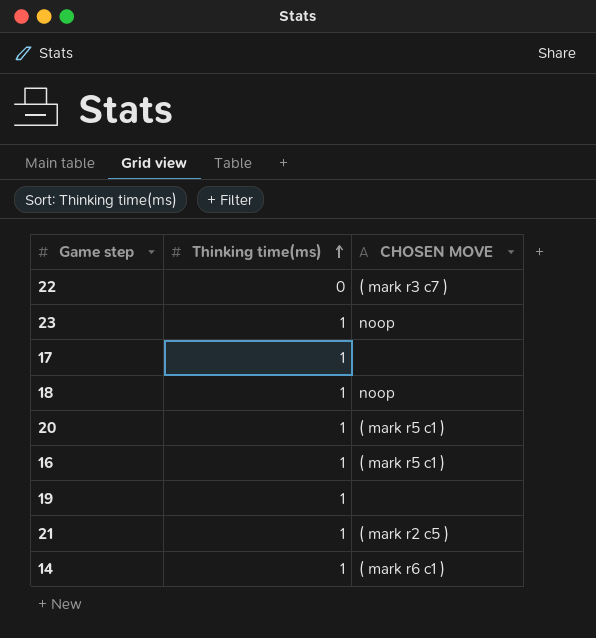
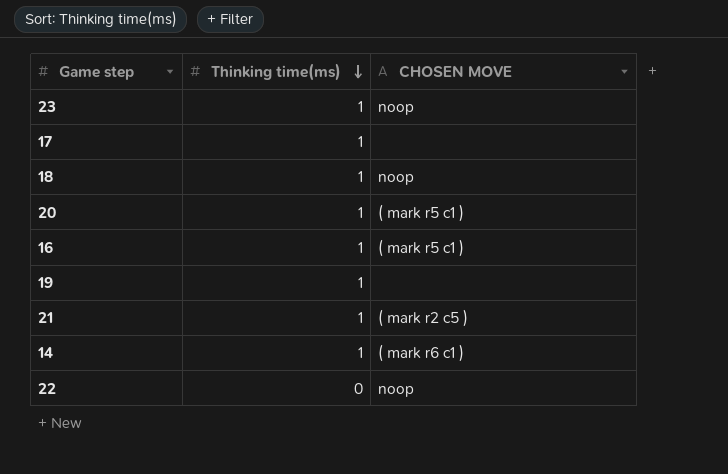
row order: Thinking time(ms) ascending -> Thinking time(ms) descending
22 | CHOSEN MOVE: ( mark r3 c7 ) -> noop

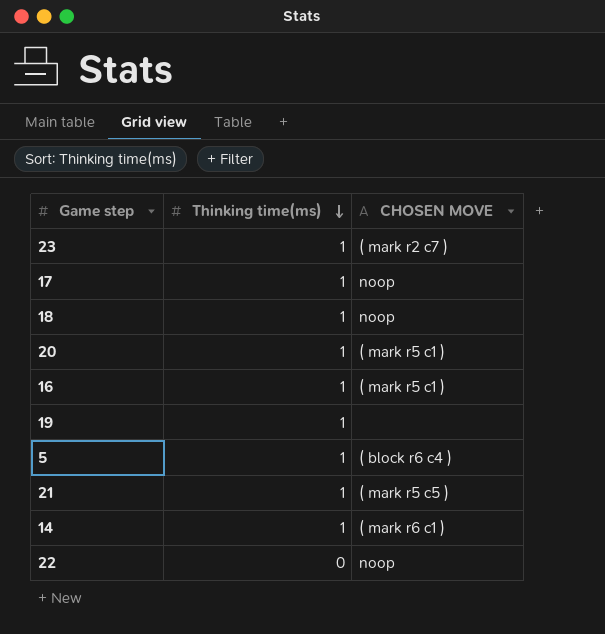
23 | CHOSEN MOVE: noop -> ( mark r2 c7 )
17 | CHOSEN MOVE: none -> noop
row 5: none -> 1 | ( block r6 c4 )
21 | CHOSEN MOVE: ( mark r2 c5 ) -> ( mark r5 c5 )

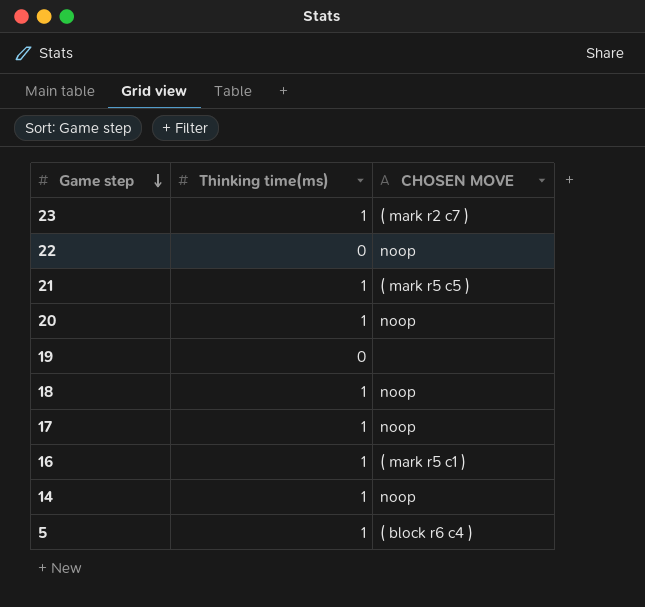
row order: Thinking time(ms) descending -> Game step descending
20 | CHOSEN MOVE: ( mark r5 c1 ) -> noop
19 | Thinking time(ms): 1 -> 0
14 | CHOSEN MOVE: ( mark r6 c1 ) -> noop

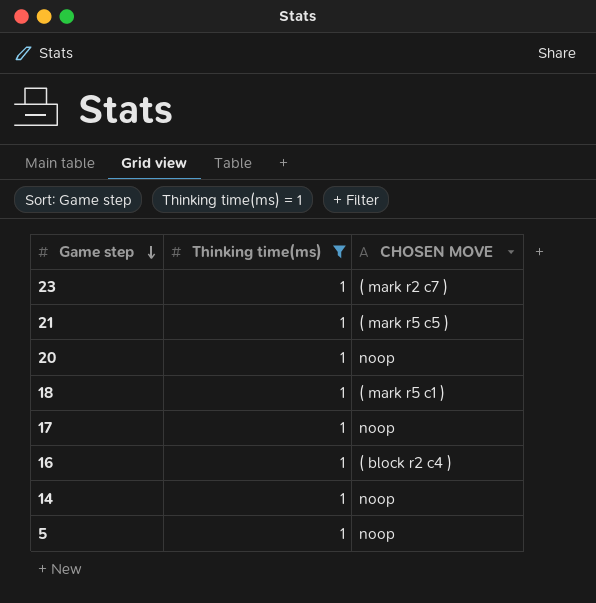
filter: none -> Thinking time(ms) = 1
18 | CHOSEN MOVE: noop -> ( mark r5 c1 )
16 | CHOSEN MOVE: ( mark r5 c1 ) -> ( block r2 c4 )
5 | CHOSEN MOVE: ( block r6 c4 ) -> noop

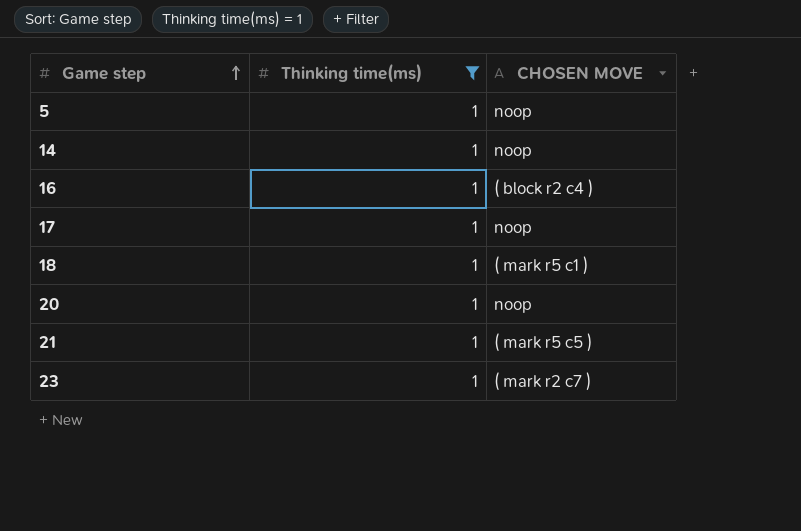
row order: Game step descending -> Game step ascending

